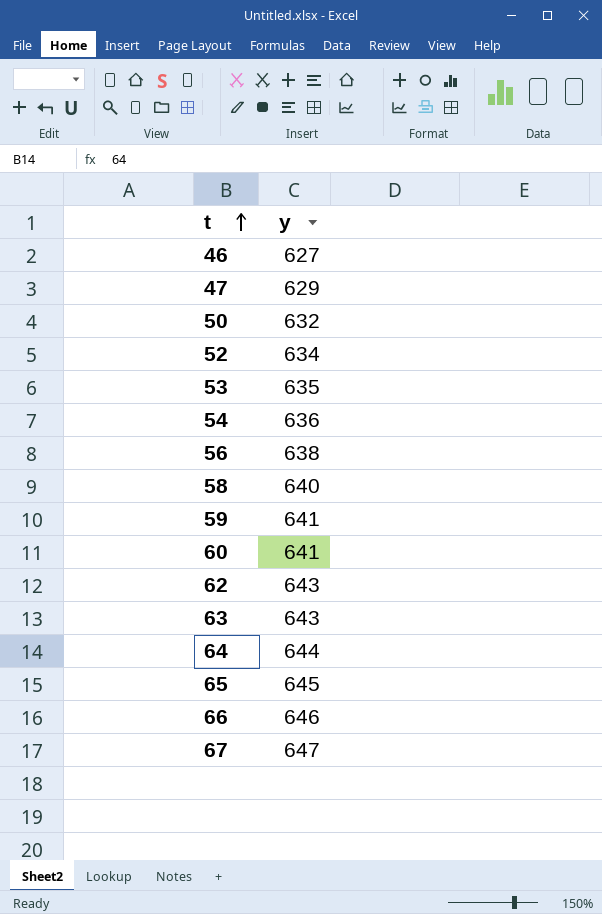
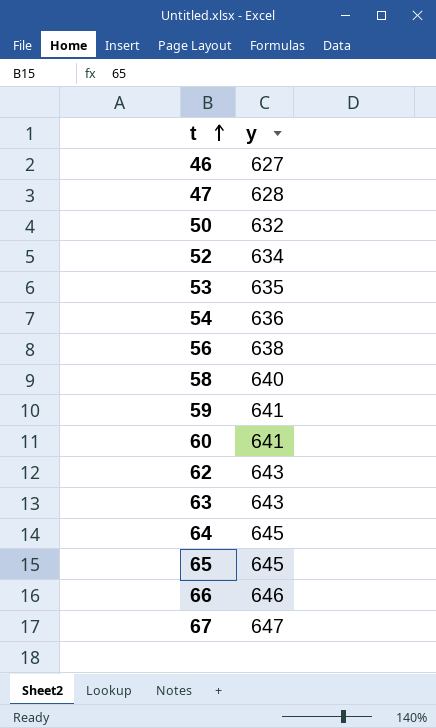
47 | y: 629 -> 628
64 | y: 644 -> 645

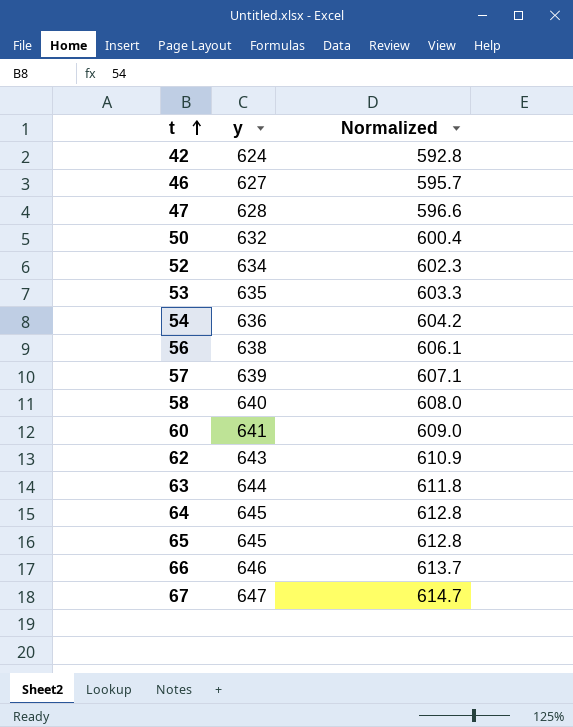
column Normalized | formula: none -> [y] * 0.95
row 59: 641 -> none
row 42: none -> 624 | 592.8
row 57: none -> 639 | 607.1
63 | y: 643 -> 644

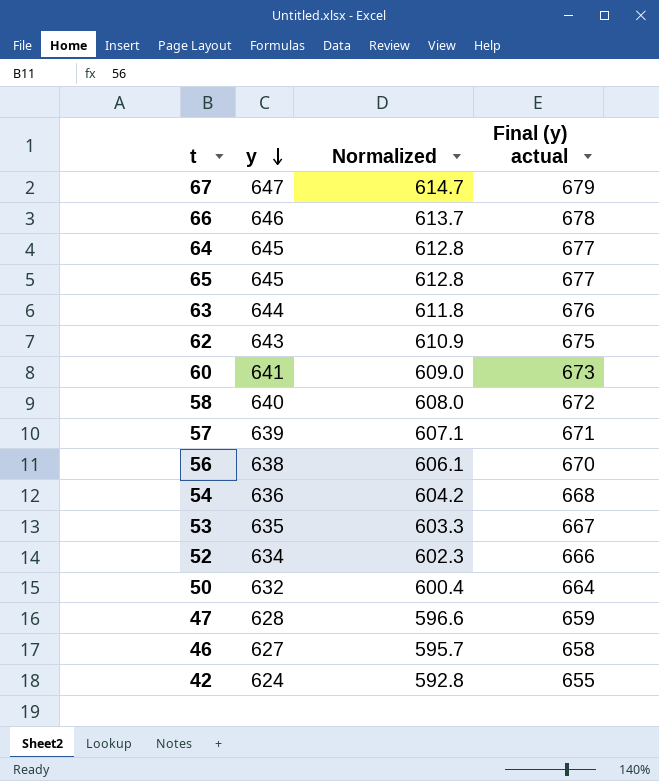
row order: t ascending -> y descending
column Final (y) actual | formula: none -> [y] * 1.05

